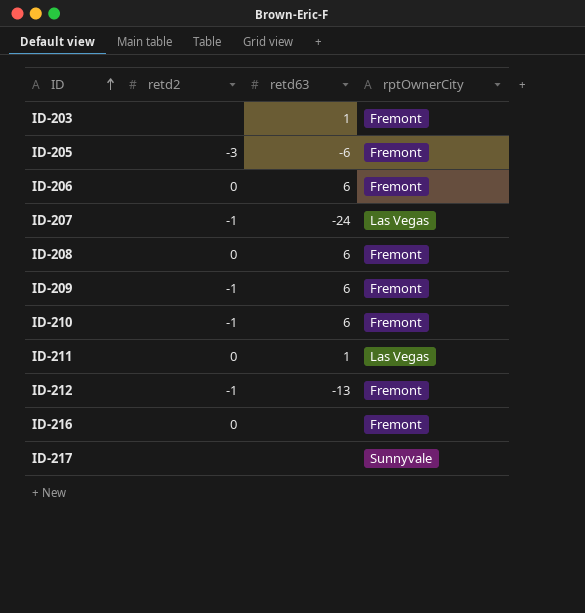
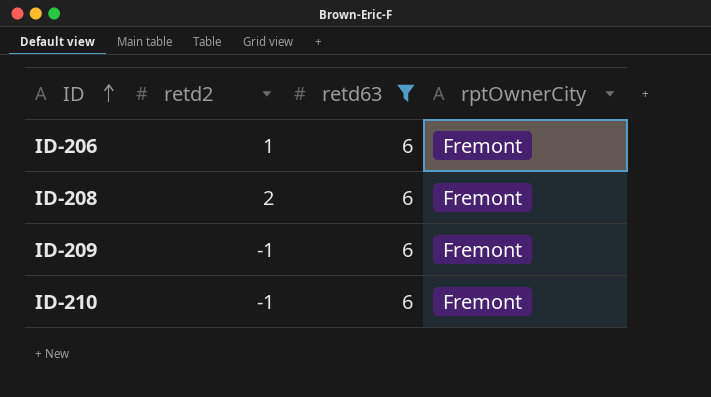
filter: none -> retd63 = 6
ID-206 | retd2: 0 -> 1
ID-208 | retd2: 0 -> 2

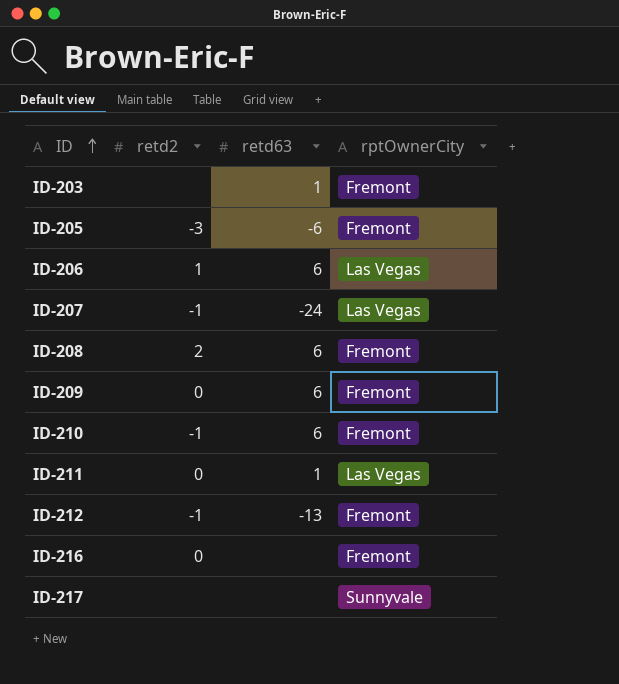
filter: retd63 = 6 -> none
ID-206 | rptOwnerCity: Fremont -> Las Vegas
ID-209 | retd2: -1 -> 0

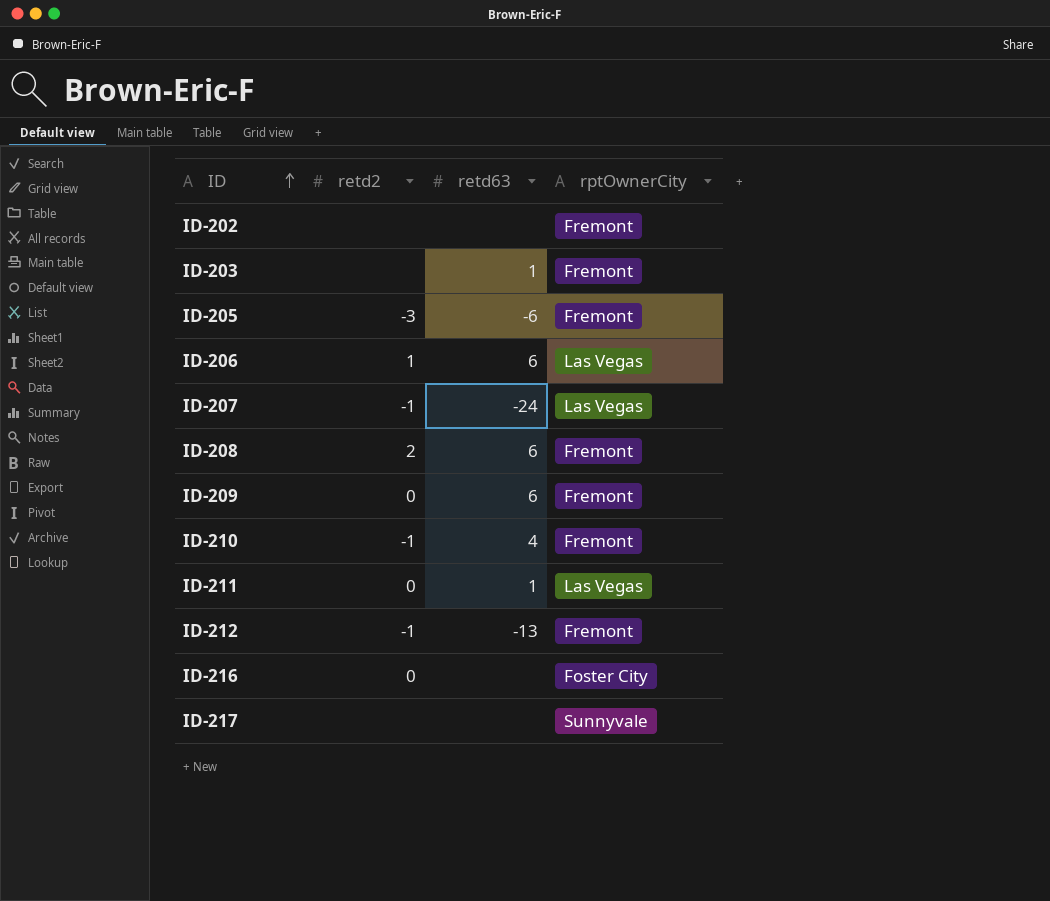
row ID-202: none -> none | none | Fremont
ID-210 | retd63: 6 -> 4
ID-216 | rptOwnerCity: Fremont -> Foster City

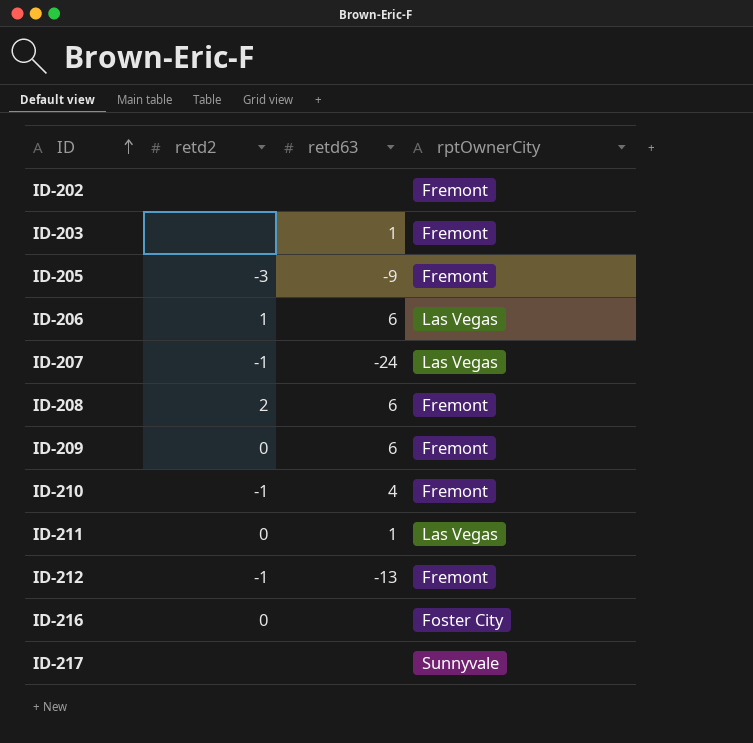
ID-205 | retd63: -6 -> -9

